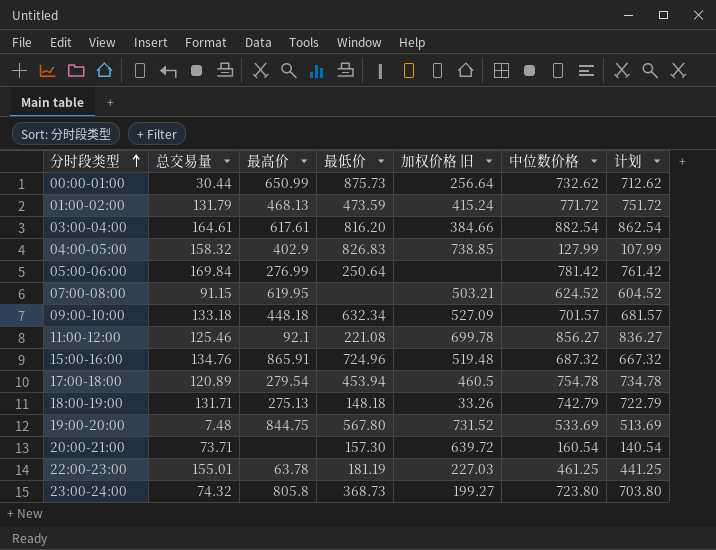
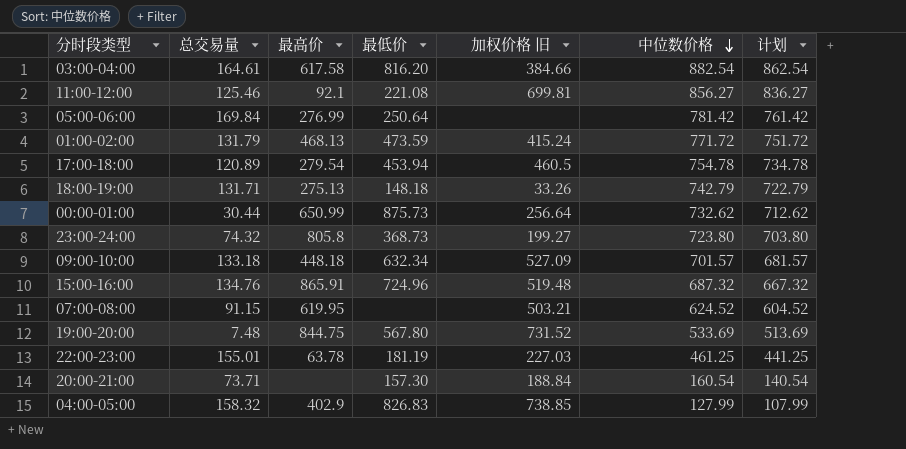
row order: 分时段类型 ascending -> 中位数价格 descending
03:00-04:00 | 最高价: 617.61 -> 617.58
11:00-12:00 | 加权价格 旧: 699.78 -> 699.81
20:00-21:00 | 加权价格 旧: 639.72 -> 188.84

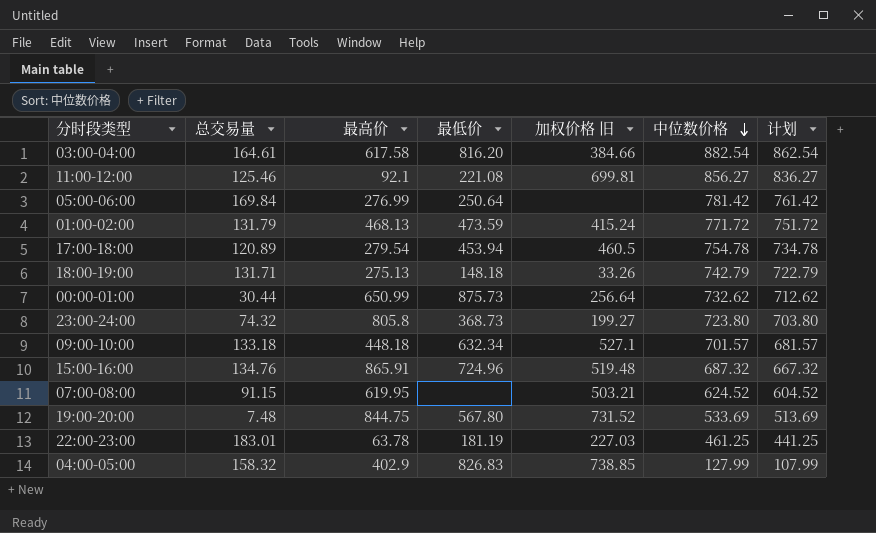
row 20:00-21:00: 73.71 | none | 157.30 | 188.84 | 160.54 | 140.54 -> none
09:00-10:00 | 加权价格 旧: 527.09 -> 527.1
22:00-23:00 | 总交易量: 155.01 -> 183.01

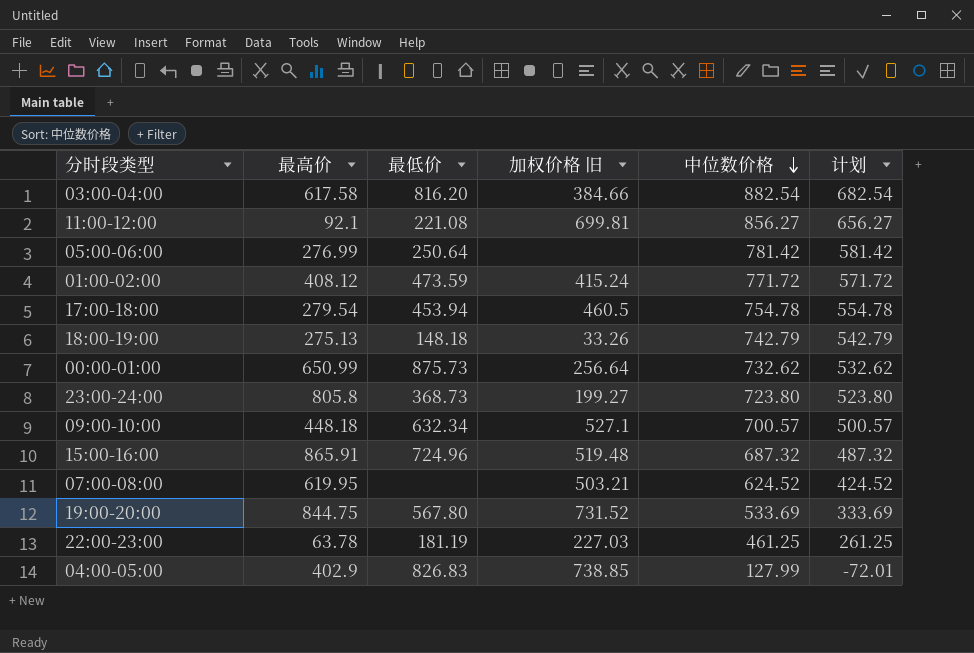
column 总交易量 | position: 2 -> none
column 计划 | formula: [中位数价格] - 20 -> [中位数价格] - 200
01:00-02:00 | 最高价: 468.13 -> 408.12
09:00-10:00 | 中位数价格: 701.57 -> 700.57

